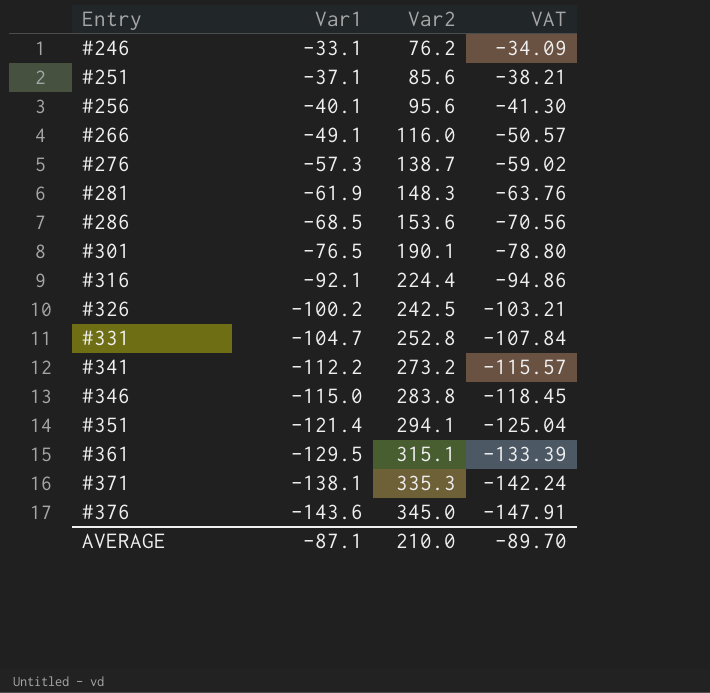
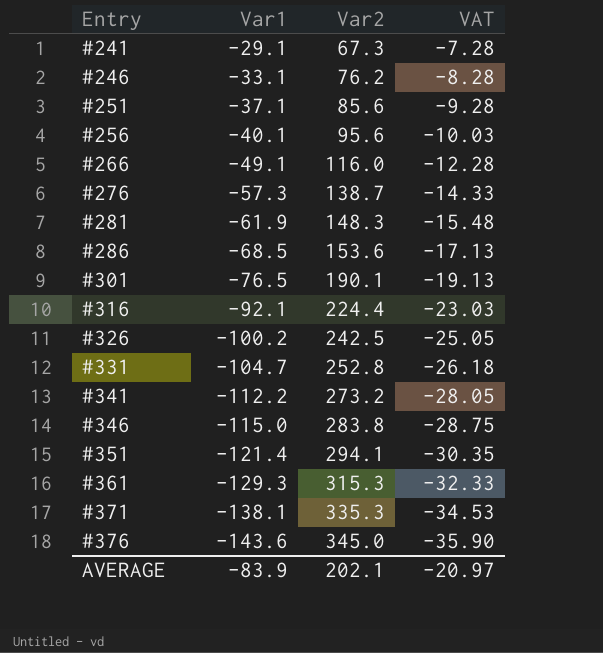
column VAT | formula: [Var1] * 1.03 -> [Var1] * 0.25
row #241: none -> -29.1 | 67.3 | -7.28
#361 | Var1: -129.5 -> -129.3
#361 | Var2: 315.1 -> 315.3
AVERAGE | Var1: -87.1 -> -83.9
AVERAGE | Var2: 210.0 -> 202.1
AVERAGE | VAT: -89.70 -> -20.97

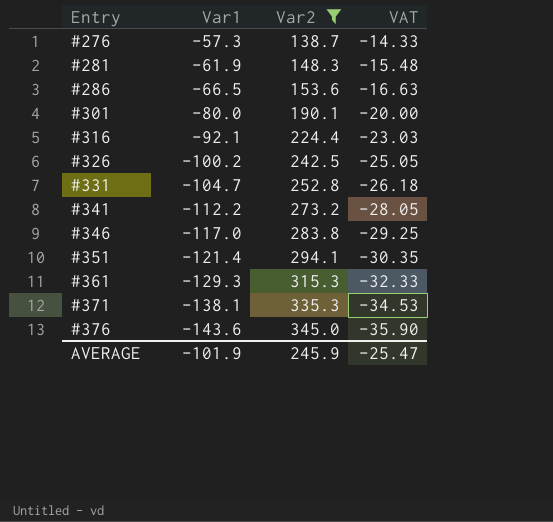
filter: none -> Var2 >= 138.7
#286 | Var1: -68.5 -> -66.5
#286 | VAT: -17.13 -> -16.63
#301 | Var1: -76.5 -> -80.0
#301 | VAT: -19.13 -> -20.00
#346 | Var1: -115.0 -> -117.0
#346 | VAT: -28.75 -> -29.25
AVERAGE | Var1: -83.9 -> -101.9
AVERAGE | Var2: 202.1 -> 245.9
AVERAGE | VAT: -20.97 -> -25.47

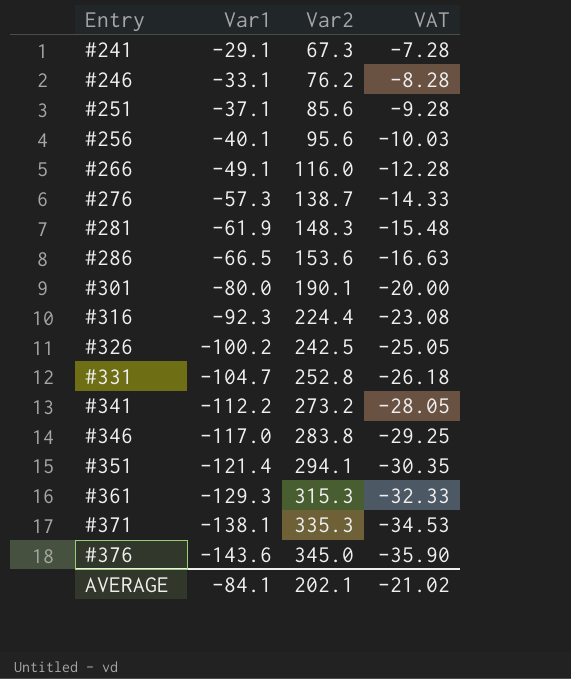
filter: Var2 >= 138.7 -> none
#316 | Var1: -92.1 -> -92.3
#316 | VAT: -23.03 -> -23.08
AVERAGE | Var1: -101.9 -> -84.1
AVERAGE | Var2: 245.9 -> 202.1
AVERAGE | VAT: -25.47 -> -21.02

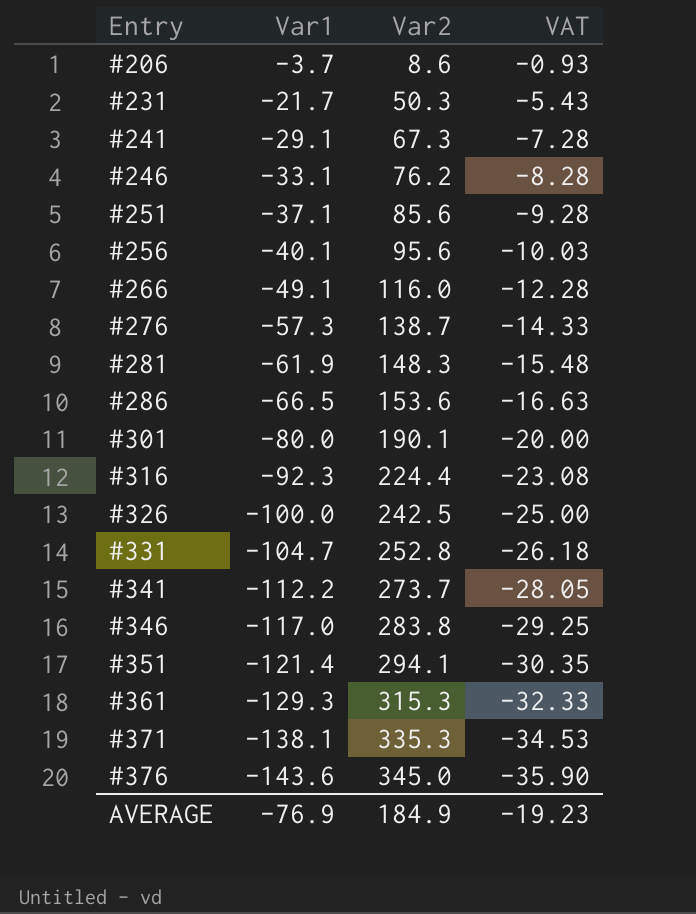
row #206: none -> -3.7 | 8.6 | -0.93
row #231: none -> -21.7 | 50.3 | -5.43
#326 | Var1: -100.2 -> -100.0
#326 | VAT: -25.05 -> -25.00
#341 | Var2: 273.2 -> 273.7
AVERAGE | Var1: -84.1 -> -76.9
AVERAGE | Var2: 202.1 -> 184.9
AVERAGE | VAT: -21.02 -> -19.23

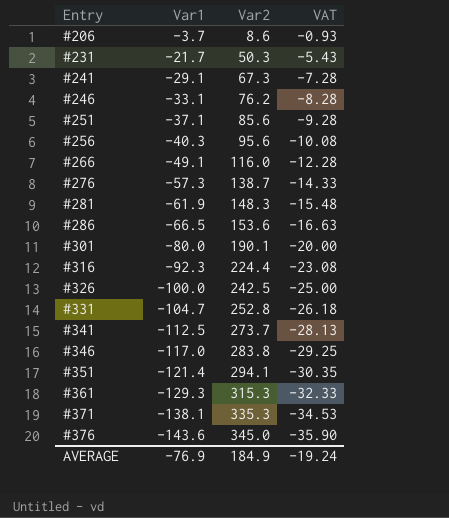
#256 | Var1: -40.1 -> -40.3
#256 | VAT: -10.03 -> -10.08
#341 | Var1: -112.2 -> -112.5
#341 | VAT: -28.05 -> -28.13
AVERAGE | VAT: -19.23 -> -19.24

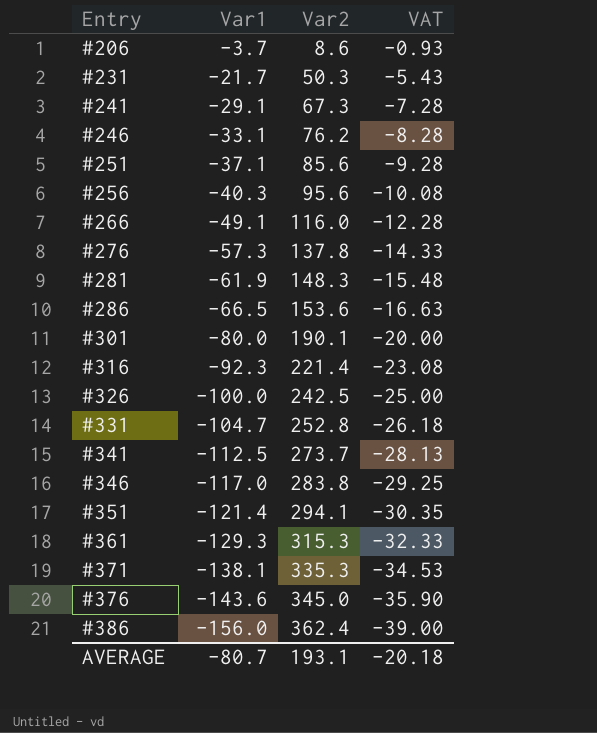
#276 | Var2: 138.7 -> 137.8
#316 | Var2: 224.4 -> 221.4
row #386: none -> -156.0 | 362.4 | -39.00
AVERAGE | Var1: -76.9 -> -80.7
AVERAGE | Var2: 184.9 -> 193.1
AVERAGE | VAT: -19.24 -> -20.18

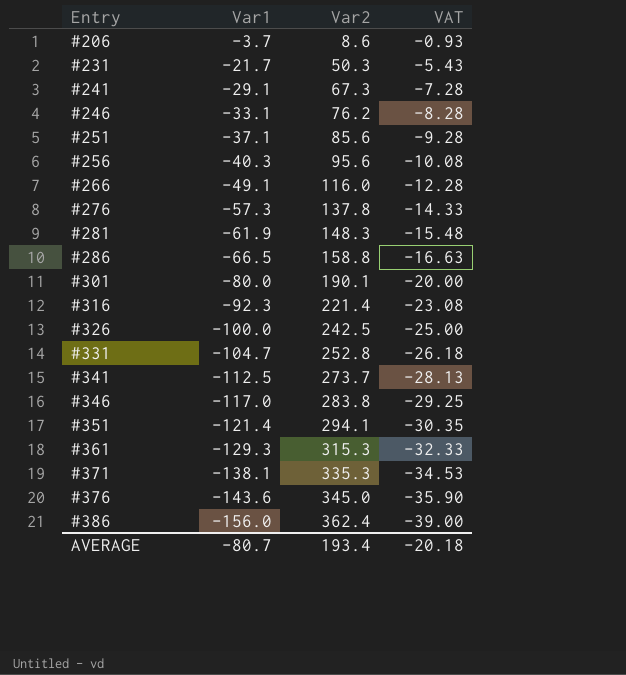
#286 | Var2: 153.6 -> 158.8
AVERAGE | Var2: 193.1 -> 193.4

